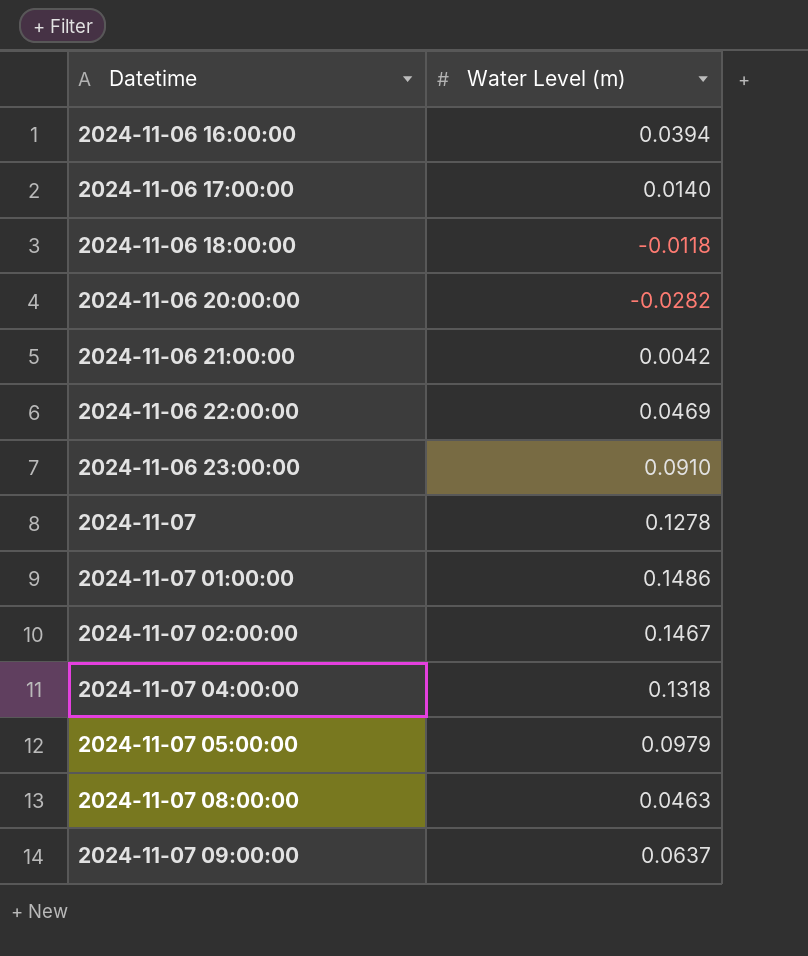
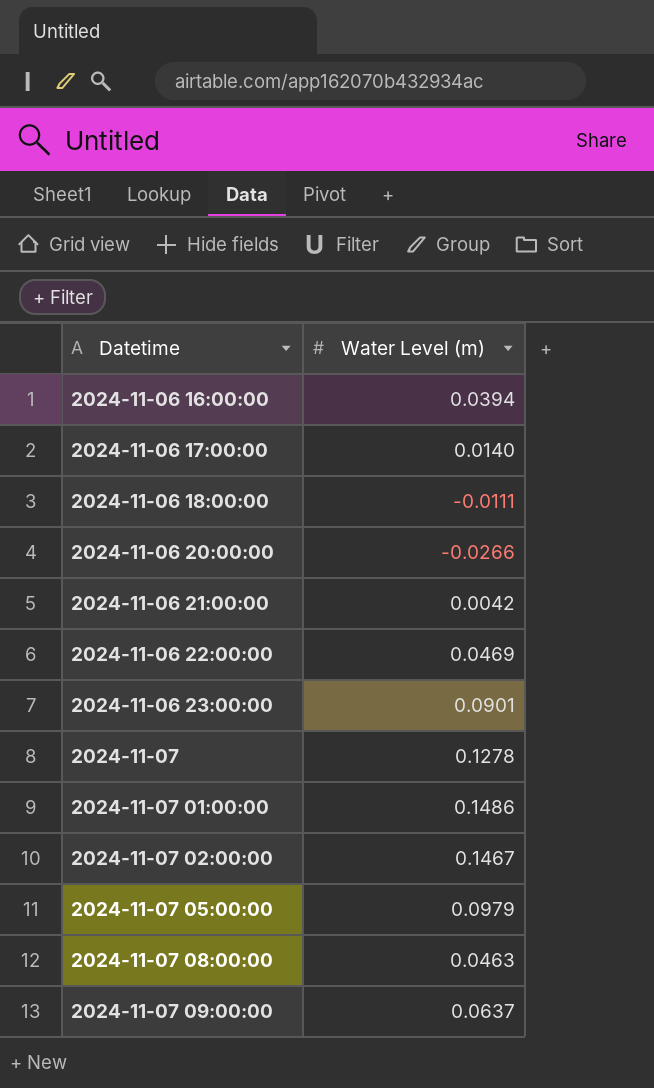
row 2024-11-07 04:00:00: 0.1318 -> none
2024-11-06 18:00:00 | Water Level (m): -0.0118 -> -0.0111
2024-11-06 20:00:00 | Water Level (m): -0.0282 -> -0.0266
2024-11-06 23:00:00 | Water Level (m): 0.0910 -> 0.0901

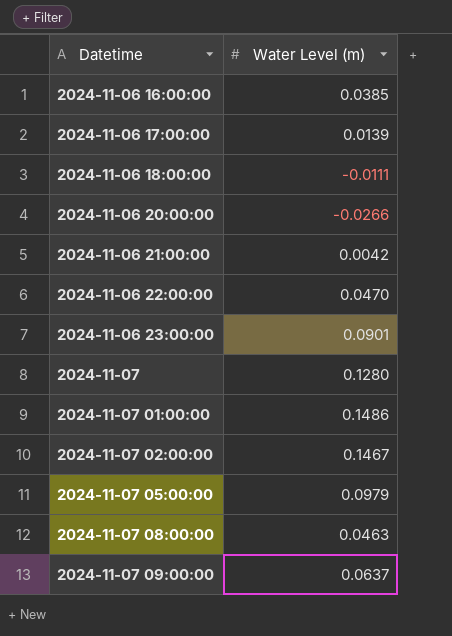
2024-11-06 16:00:00 | Water Level (m): 0.0394 -> 0.0385
2024-11-06 17:00:00 | Water Level (m): 0.0140 -> 0.0139
2024-11-06 22:00:00 | Water Level (m): 0.0469 -> 0.0470
2024-11-07 | Water Level (m): 0.1278 -> 0.1280

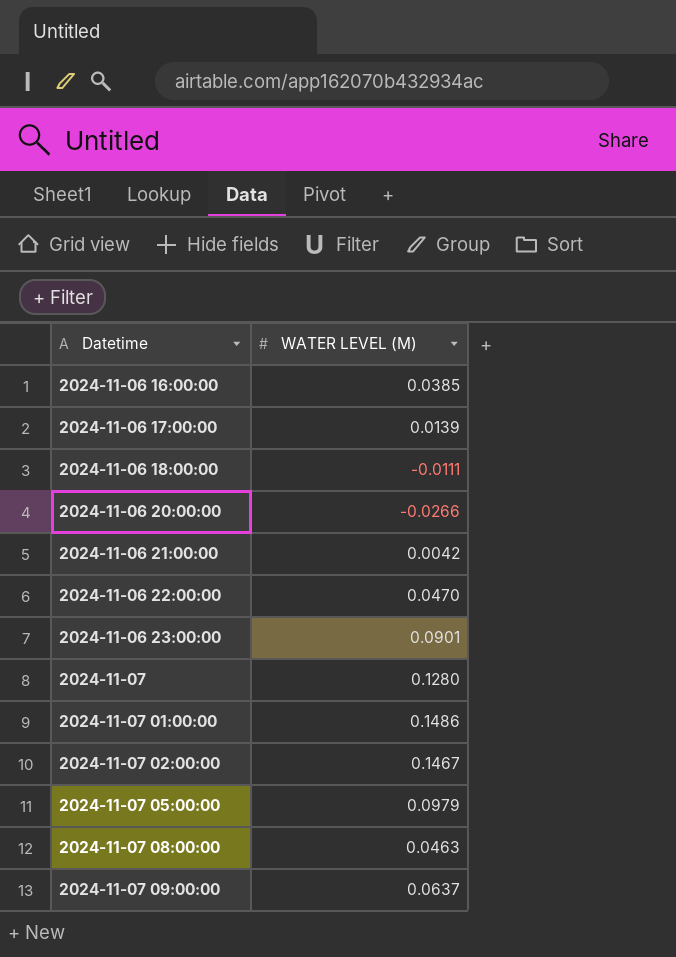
column name: Water Level (m) -> WATER LEVEL (M)

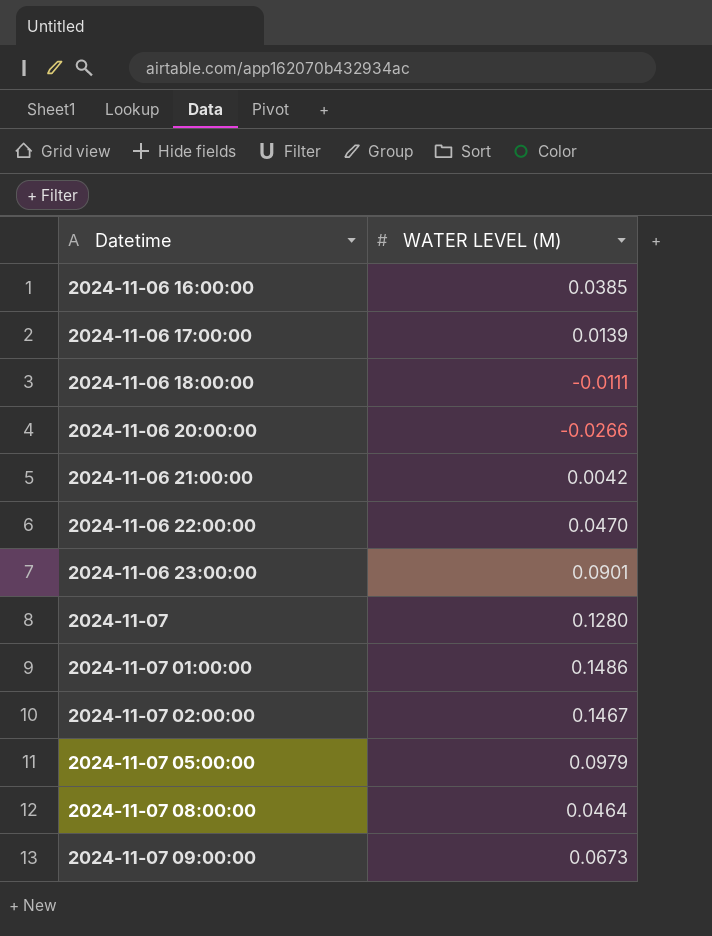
2024-11-07 08:00:00 | WATER LEVEL (M): 0.0463 -> 0.0464
2024-11-07 09:00:00 | WATER LEVEL (M): 0.0637 -> 0.0673

